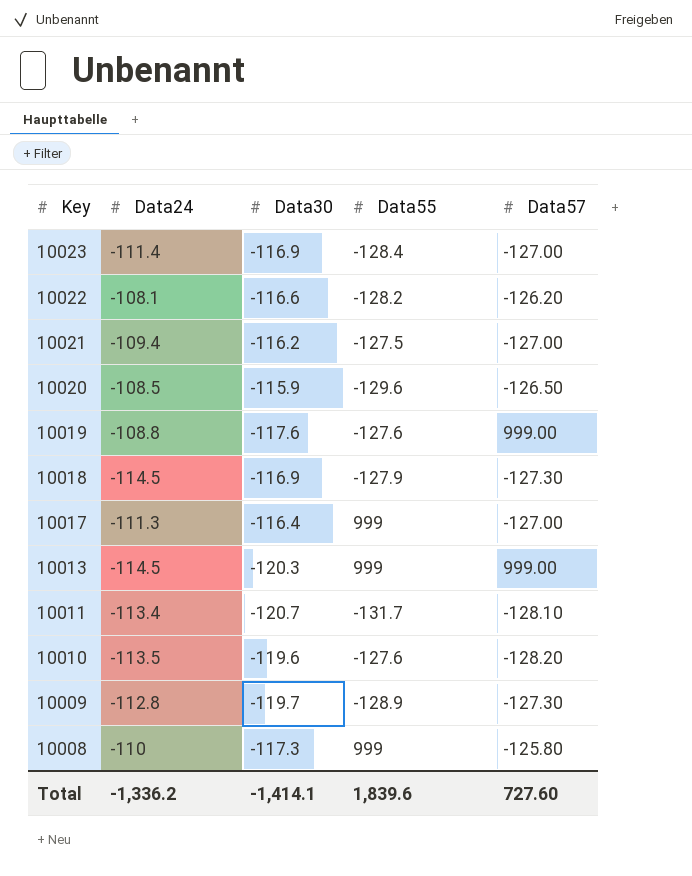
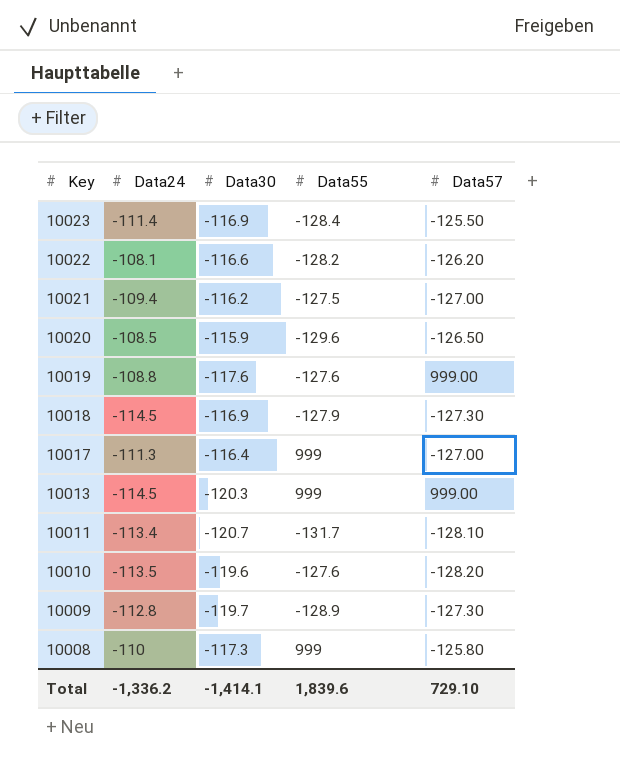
10023 | Data57: -127.00 -> -125.50
Total | Data57: 727.60 -> 729.10

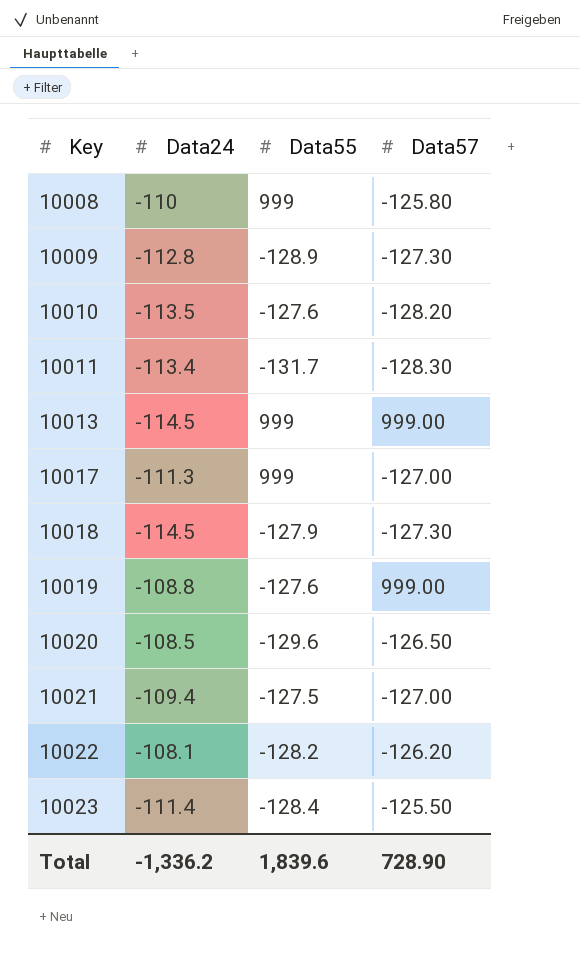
row order: Key descending -> Key ascending
column Data30 | position: 3 -> none
10011 | Data57: -128.10 -> -128.30
Total | Data57: 729.10 -> 728.90

